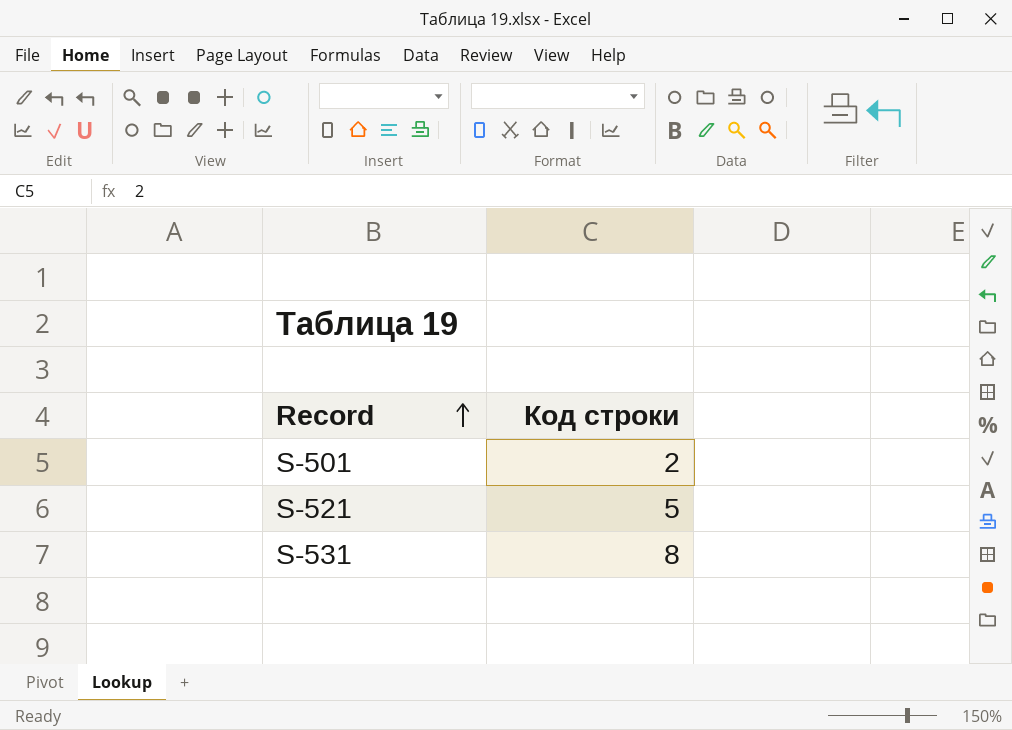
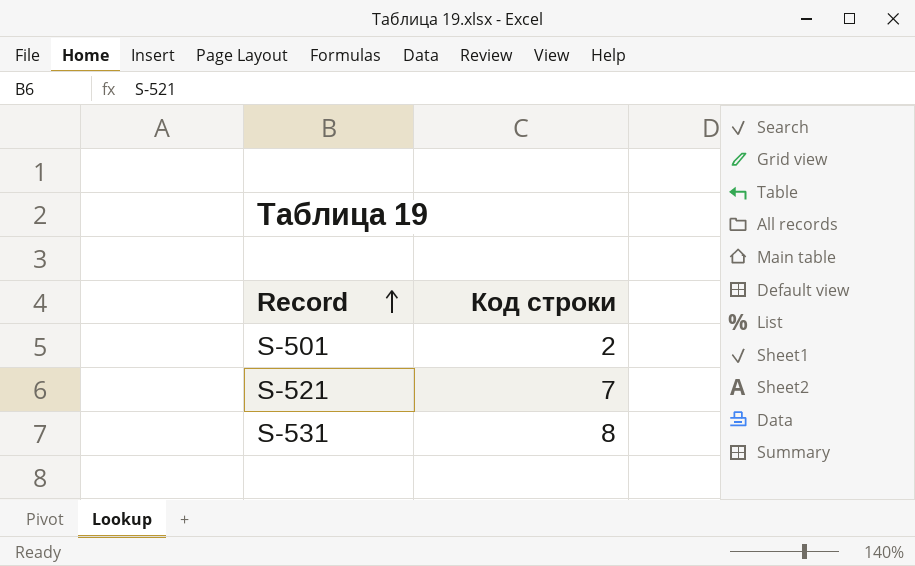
S-521 | Код строки: 5 -> 7

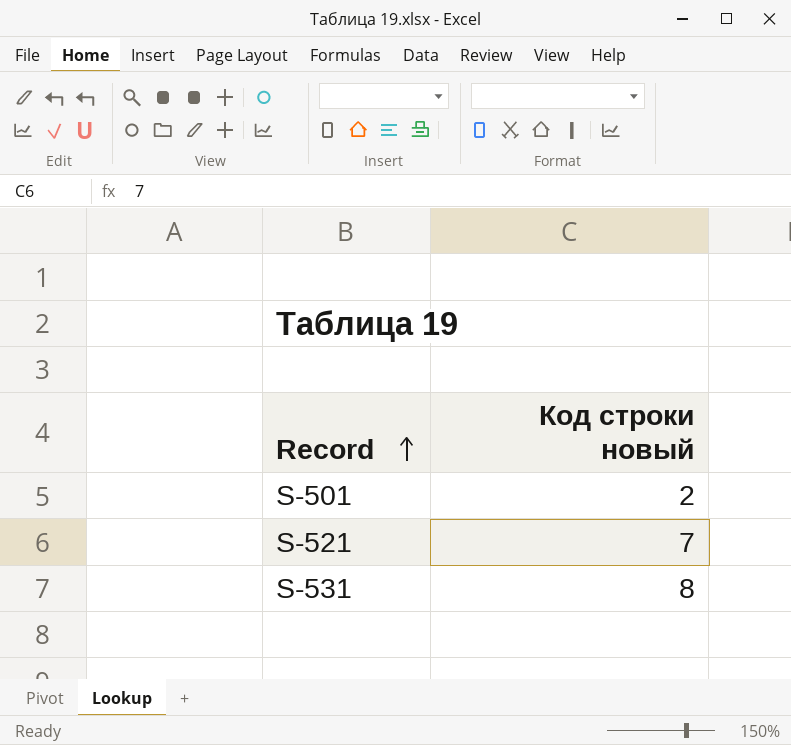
column name: Код строки -> Код строки новый

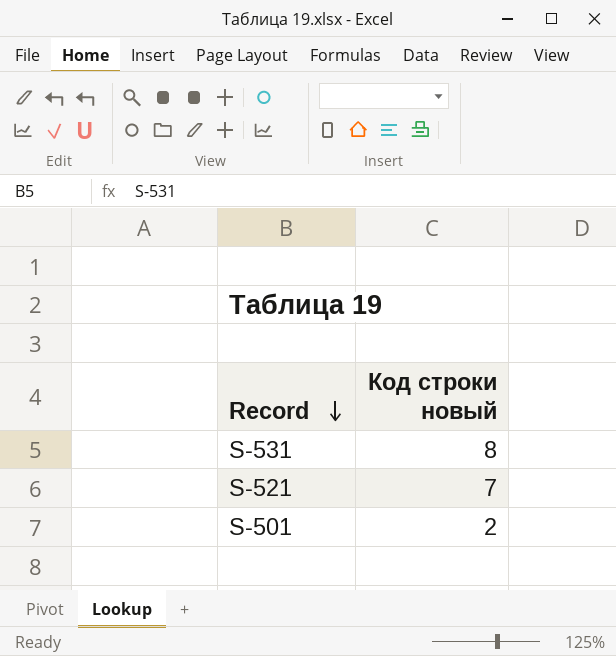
row order: Record ascending -> Record descending

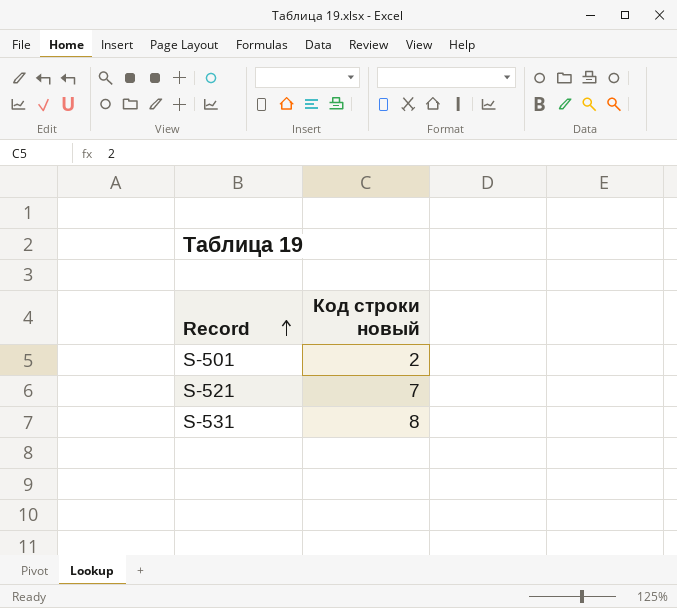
row order: Record descending -> Record ascending

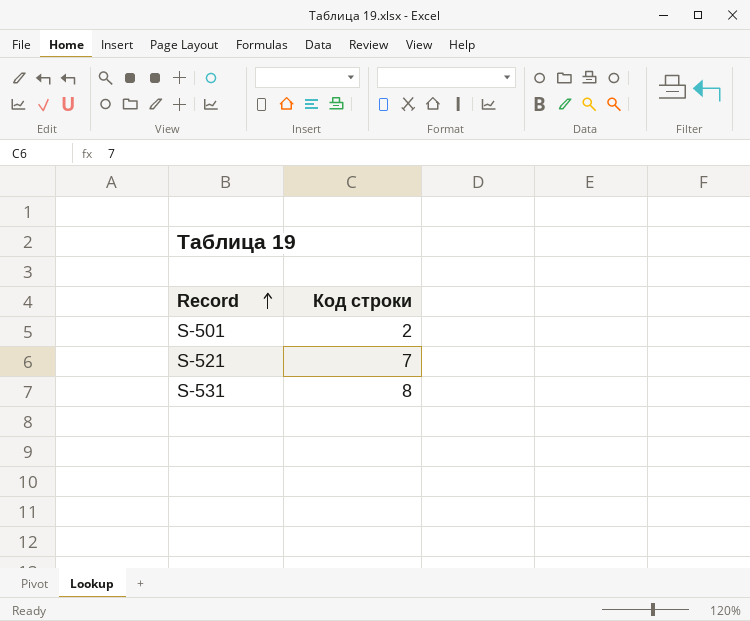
column name: Код строки новый -> Код строки

